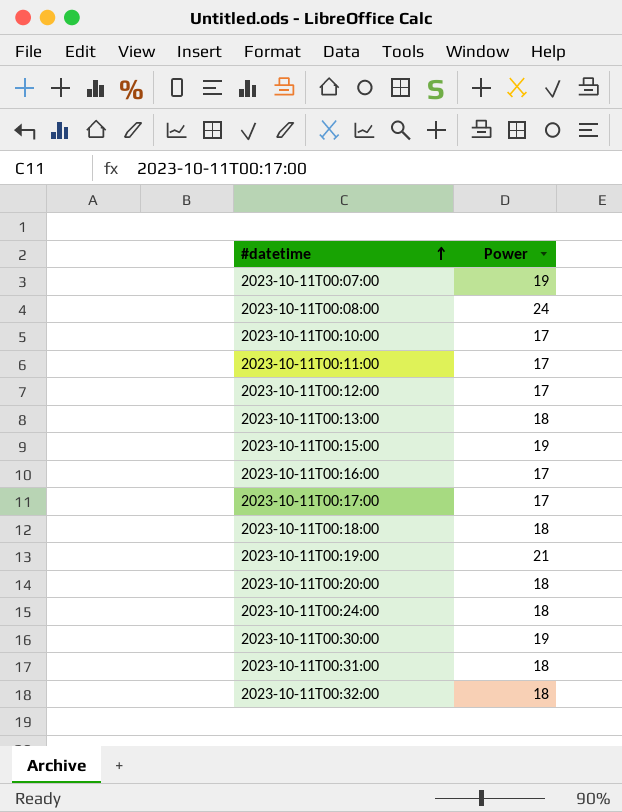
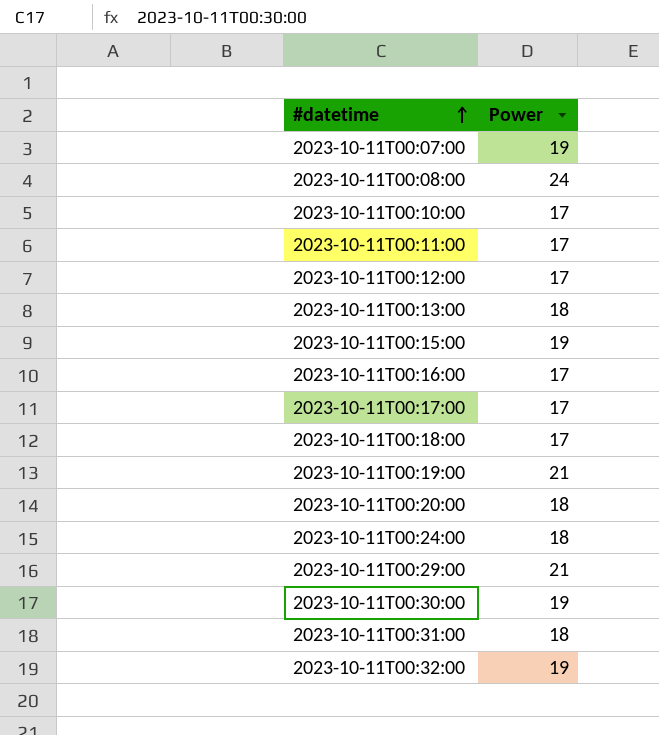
2023-10-11T00:18:00 | Power: 18 -> 17
row 2023-10-11T00:29:00: none -> 21
2023-10-11T00:32:00 | Power: 18 -> 19

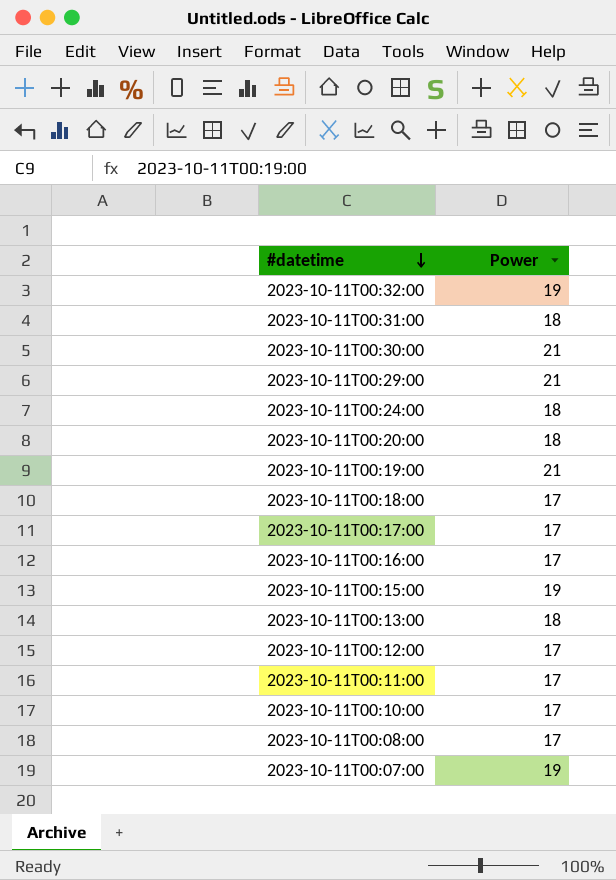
row order: #datetime ascending -> #datetime descending
2023-10-11T00:30:00 | Power: 19 -> 21
2023-10-11T00:08:00 | Power: 24 -> 17

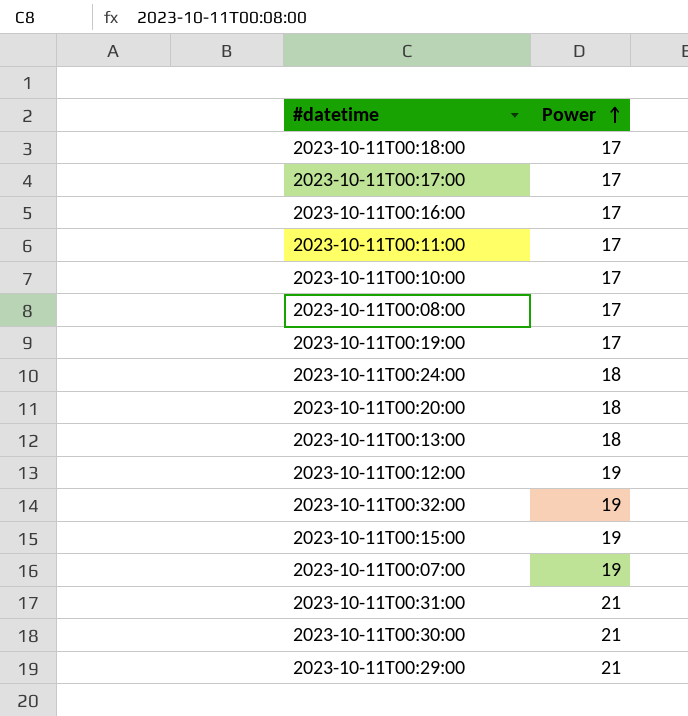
row order: #datetime descending -> Power ascending
2023-10-11T00:19:00 | Power: 21 -> 17
2023-10-11T00:12:00 | Power: 17 -> 19
2023-10-11T00:31:00 | Power: 18 -> 21

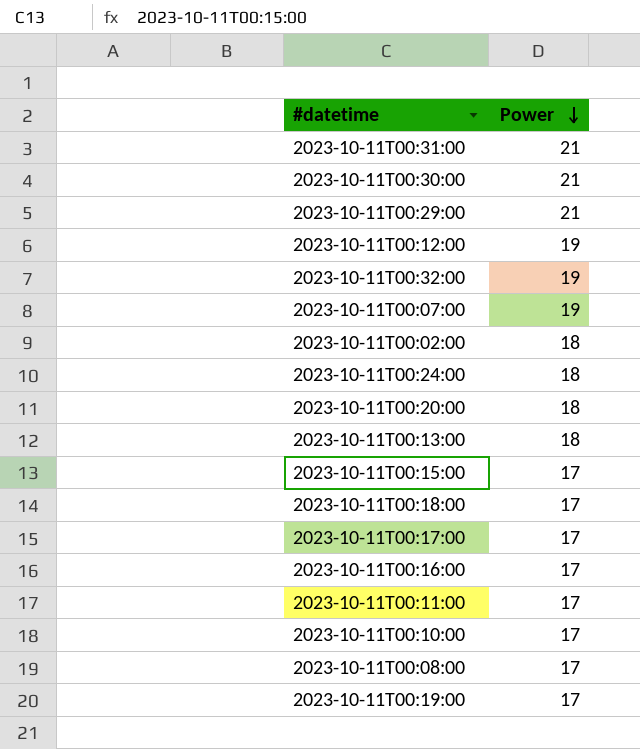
row order: Power ascending -> Power descending
row 2023-10-11T00:02:00: none -> 18
2023-10-11T00:15:00 | Power: 19 -> 17

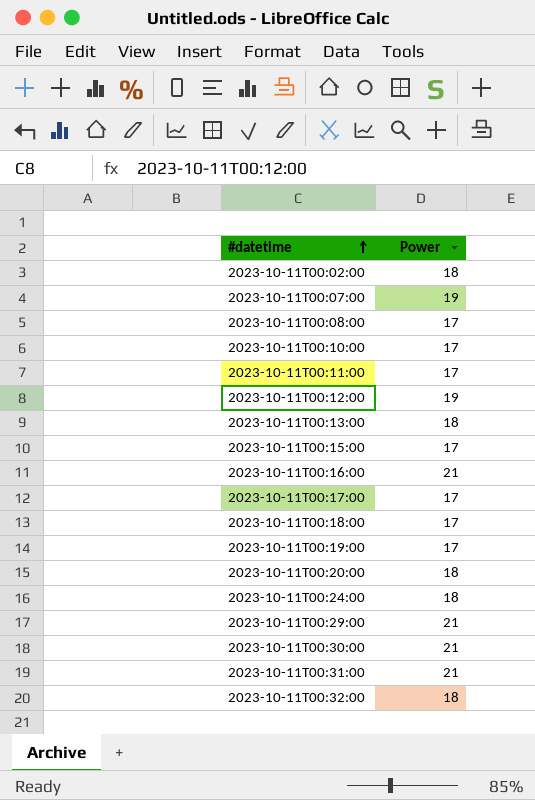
row order: Power descending -> #datetime ascending
2023-10-11T00:16:00 | Power: 17 -> 21
2023-10-11T00:32:00 | Power: 19 -> 18

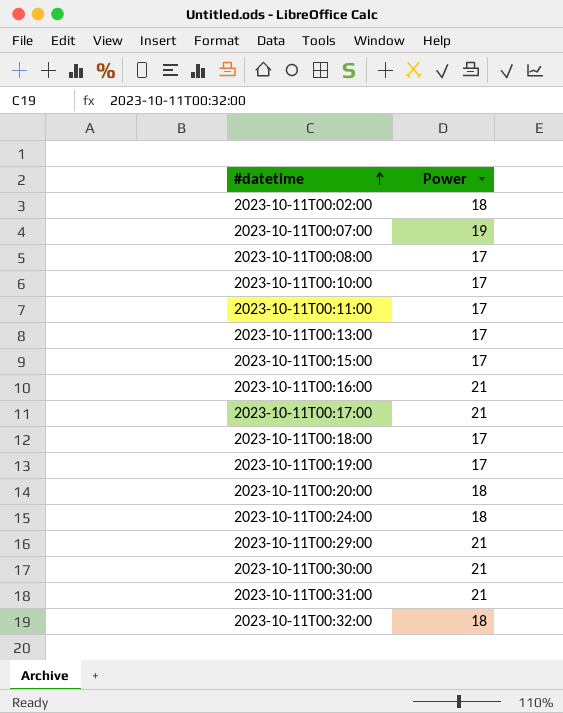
row 2023-10-11T00:12:00: 19 -> none
2023-10-11T00:13:00 | Power: 18 -> 17
2023-10-11T00:17:00 | Power: 17 -> 21

